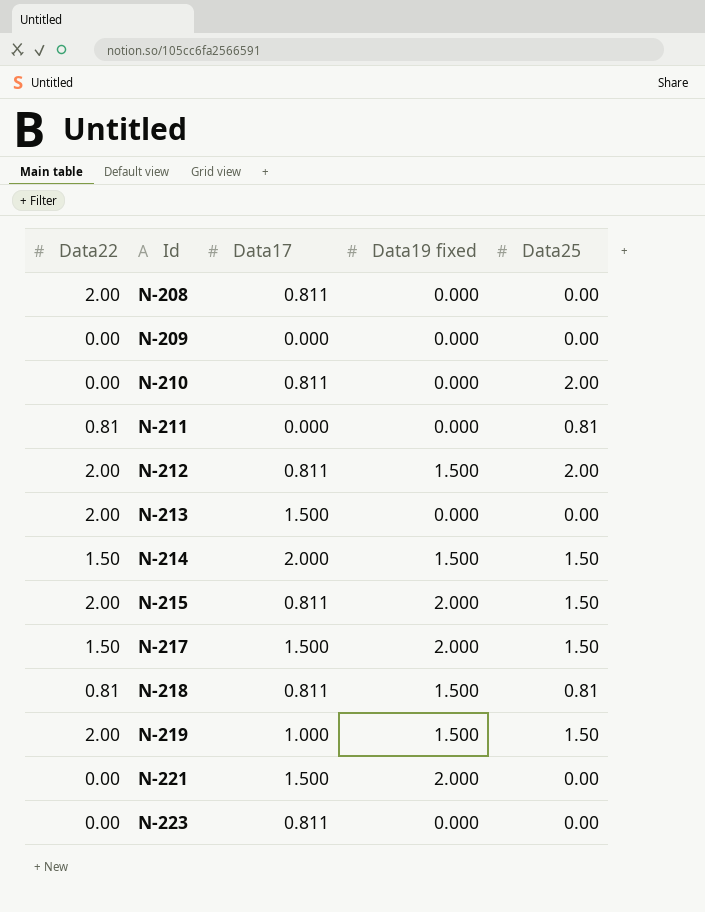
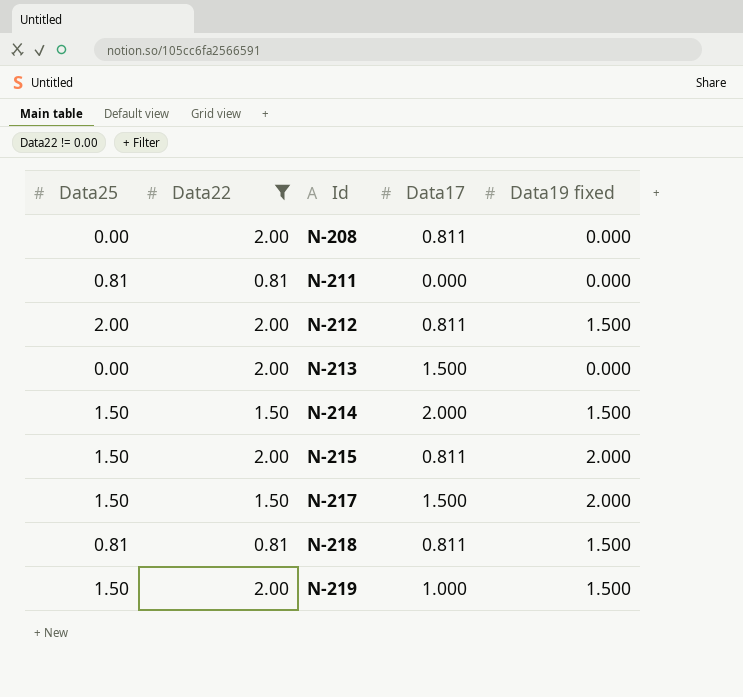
filter: none -> Data22 != 0.00
column Data25 | position: 5 -> 1

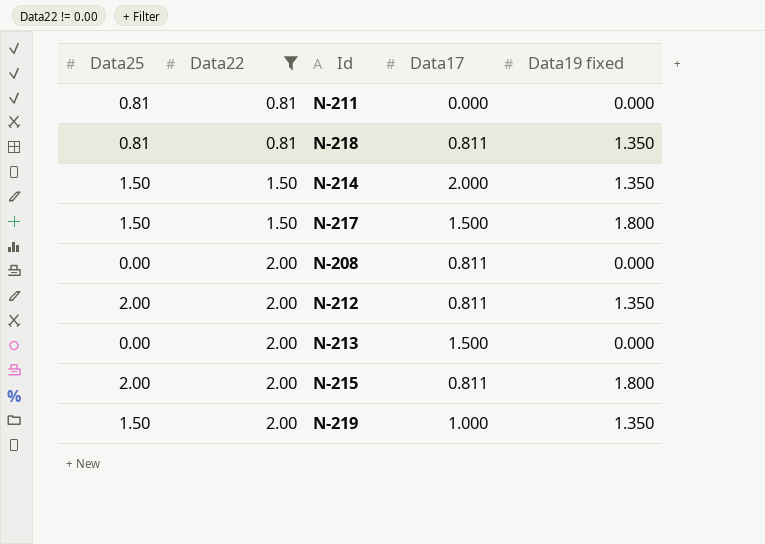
row order: Id ascending -> Data22 ascending
N-218 | Data19 fixed: 1.500 -> 1.350
N-214 | Data19 fixed: 1.500 -> 1.350
N-217 | Data19 fixed: 2.000 -> 1.800
N-212 | Data19 fixed: 1.500 -> 1.350
N-215 | Data25: 1.50 -> 2.00
N-215 | Data19 fixed: 2.000 -> 1.800
N-219 | Data19 fixed: 1.500 -> 1.350

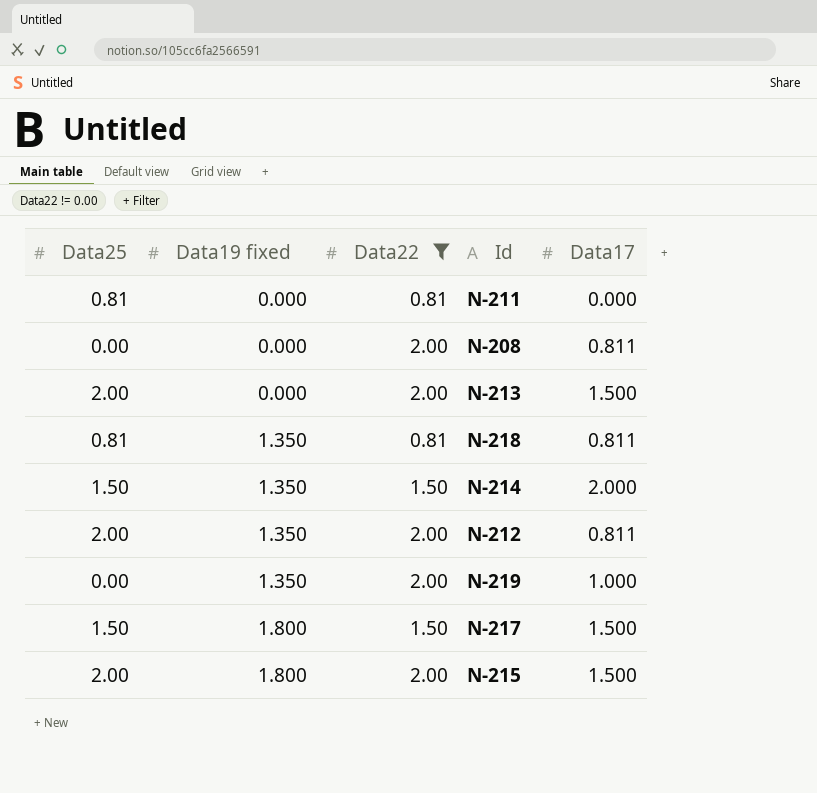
row order: Data22 ascending -> Data19 fixed ascending
column Data19 fixed | position: 5 -> 2
N-213 | Data25: 0.00 -> 2.00
N-219 | Data25: 1.50 -> 0.00
N-215 | Data17: 0.811 -> 1.500

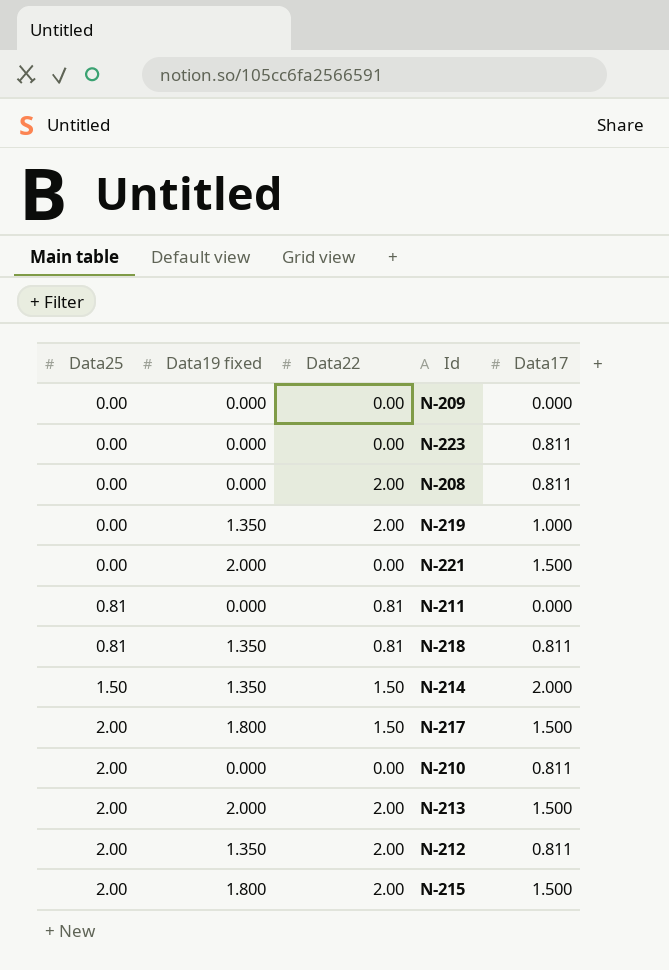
filter: Data22 != 0.00 -> none
row order: Data19 fixed ascending -> Data25 ascending
N-217 | Data25: 1.50 -> 2.00
N-213 | Data19 fixed: 0.000 -> 2.000

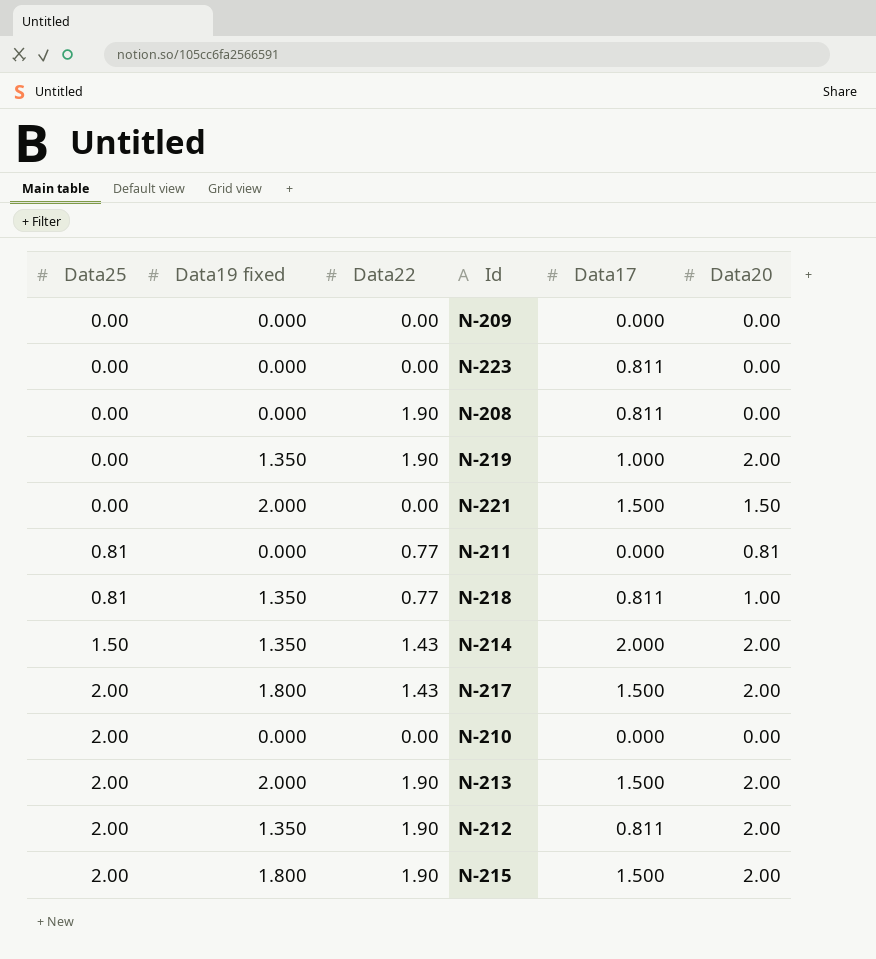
column Data20 | position: none -> 6
N-208 | Data22: 2.00 -> 1.90
N-219 | Data22: 2.00 -> 1.90
N-211 | Data22: 0.81 -> 0.77
N-218 | Data22: 0.81 -> 0.77
N-214 | Data22: 1.50 -> 1.43
N-217 | Data22: 1.50 -> 1.43
N-210 | Data17: 0.811 -> 0.000
N-213 | Data22: 2.00 -> 1.90
N-212 | Data22: 2.00 -> 1.90
N-215 | Data22: 2.00 -> 1.90

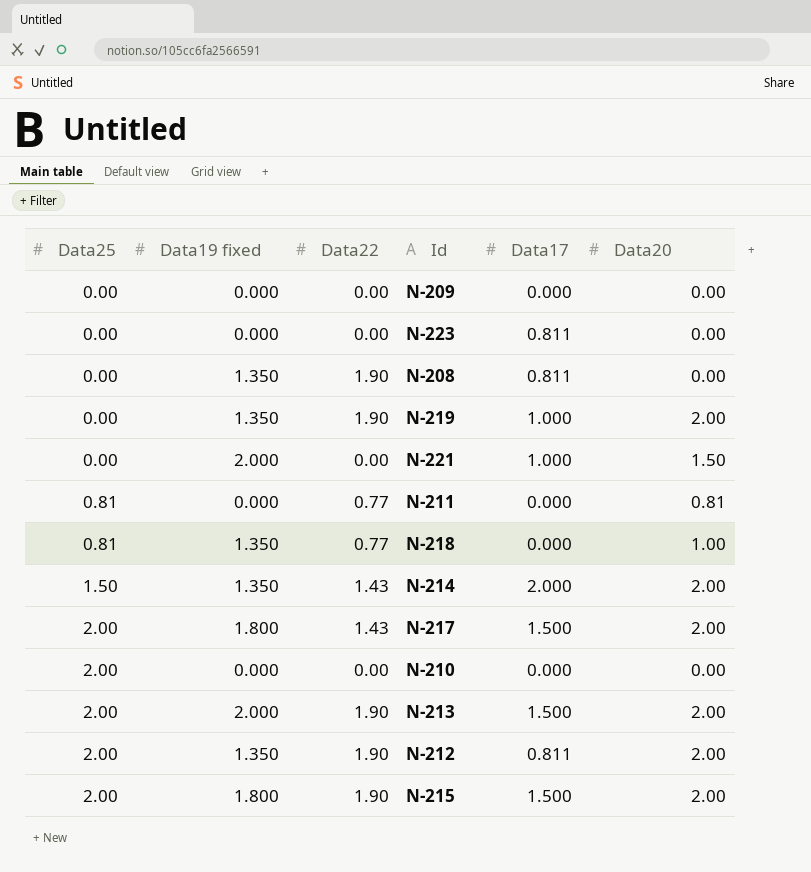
N-208 | Data19 fixed: 0.000 -> 1.350
N-221 | Data17: 1.500 -> 1.000
N-218 | Data17: 0.811 -> 0.000

